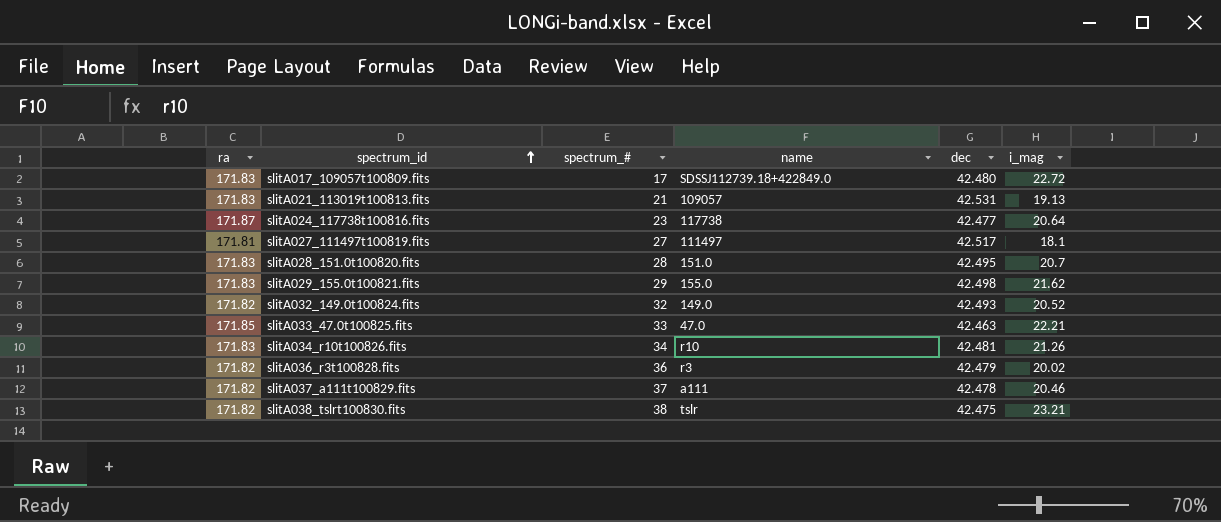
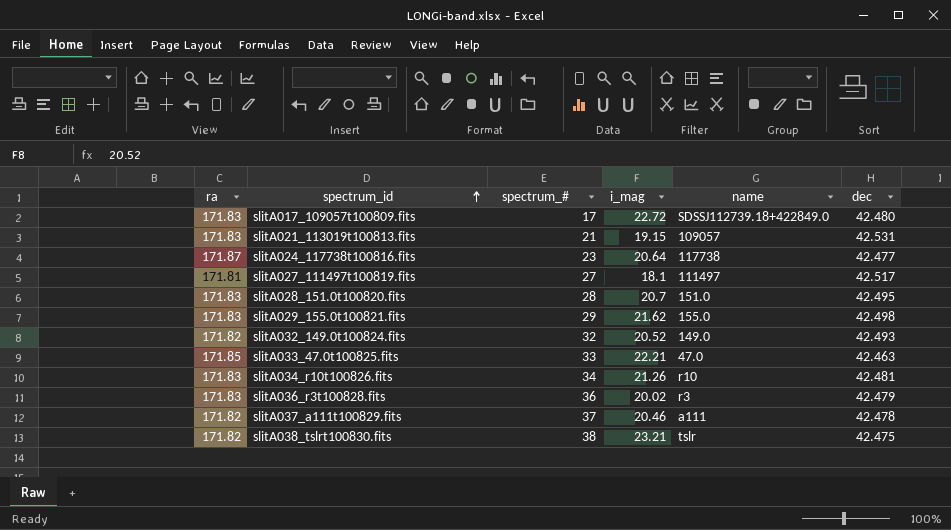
column i_mag | position: 6 -> 4
slitA021_113019t100813.fits | i_mag: 19.13 -> 19.15
slitA036_r3t100828.fits | ra: 171.82 -> 171.83

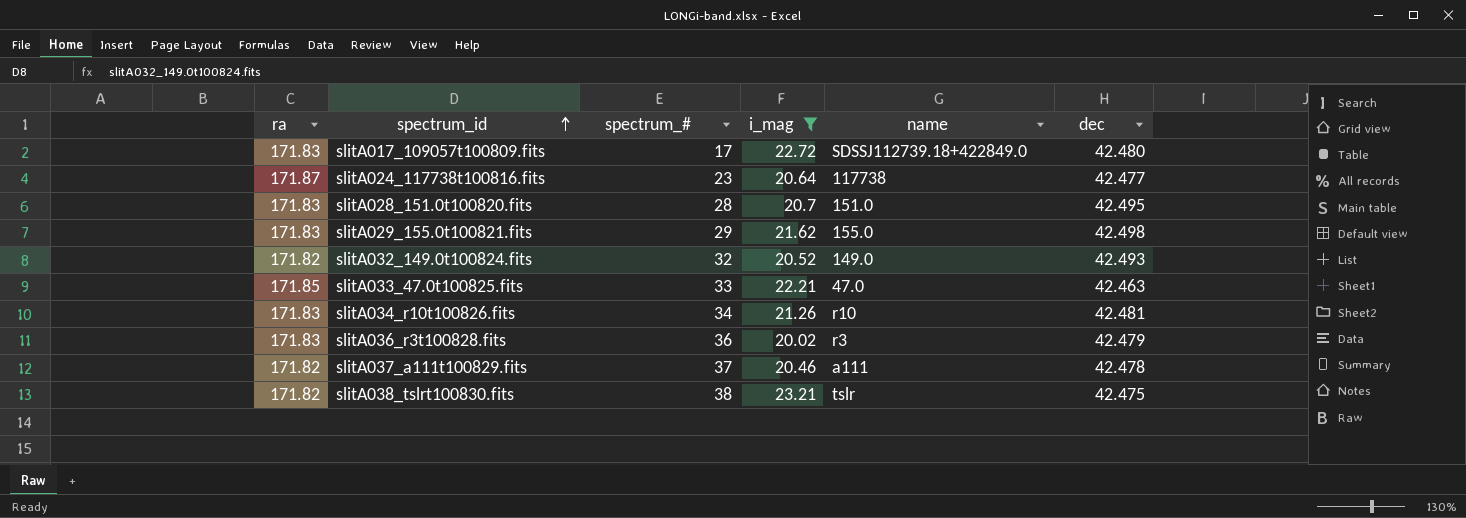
filter: none -> i_mag >= 20.02

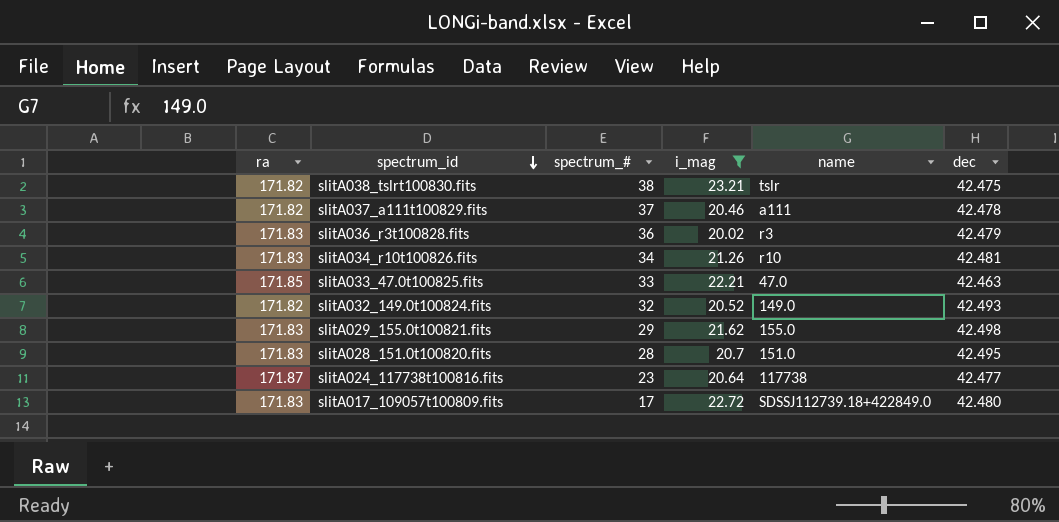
row order: spectrum_id ascending -> spectrum_id descending

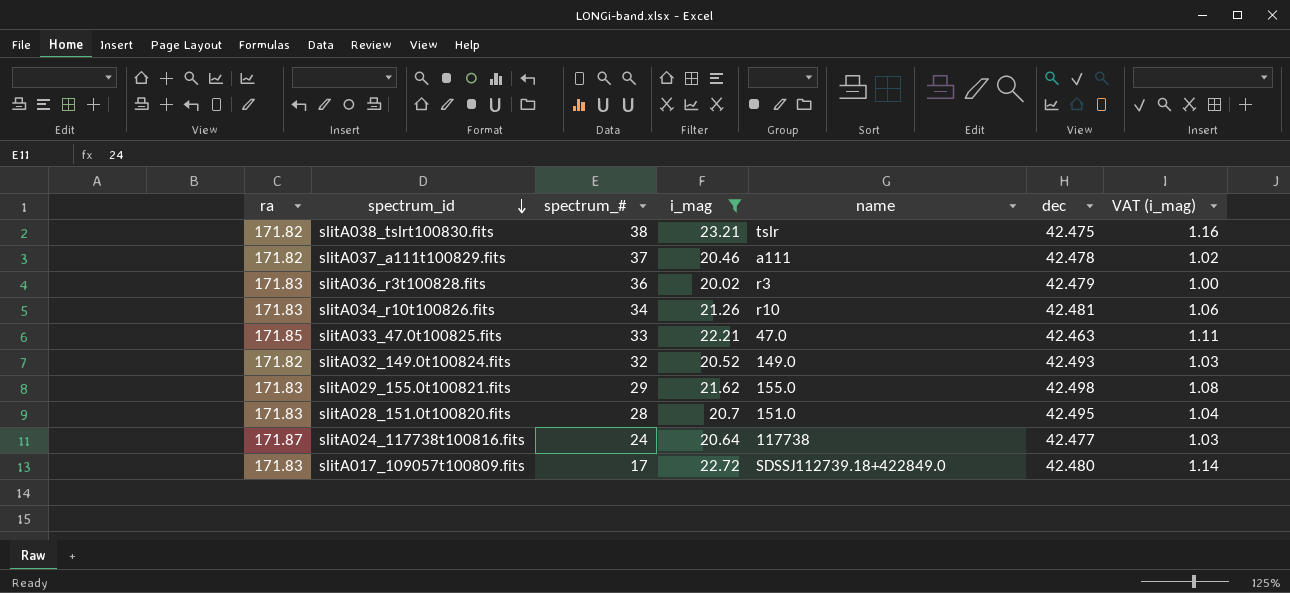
column VAT (i_mag) | formula: none -> [i_mag] * 0.05
slitA024_117738t100816.fits | spectrum_#: 23 -> 24

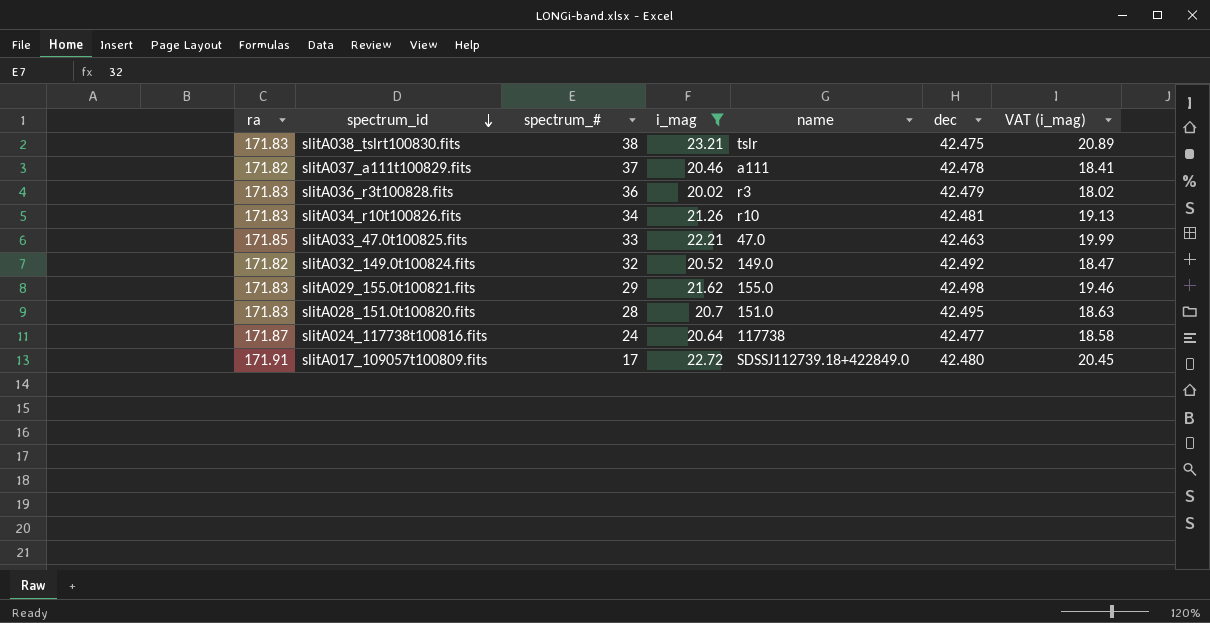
column VAT (i_mag) | formula: [i_mag] * 0.05 -> [i_mag] * 0.9
slitA038_tslrt100830.fits | ra: 171.82 -> 171.83
slitA032_149.0t100824.fits | dec: 42.493 -> 42.492
slitA017_109057t100809.fits | ra: 171.83 -> 171.91

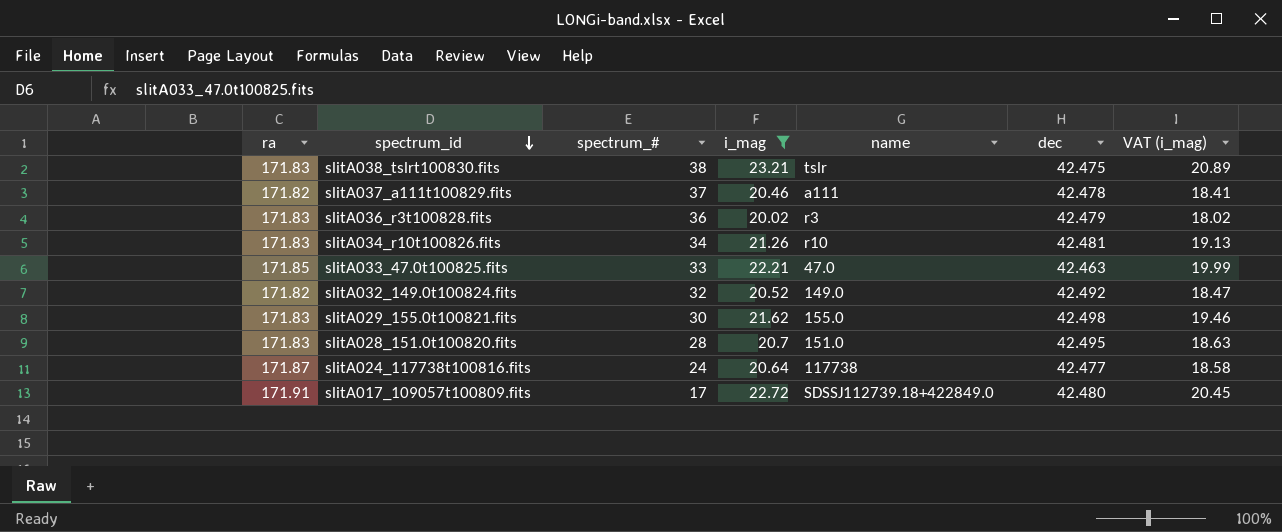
slitA029_155.0t100821.fits | spectrum_#: 29 -> 30

